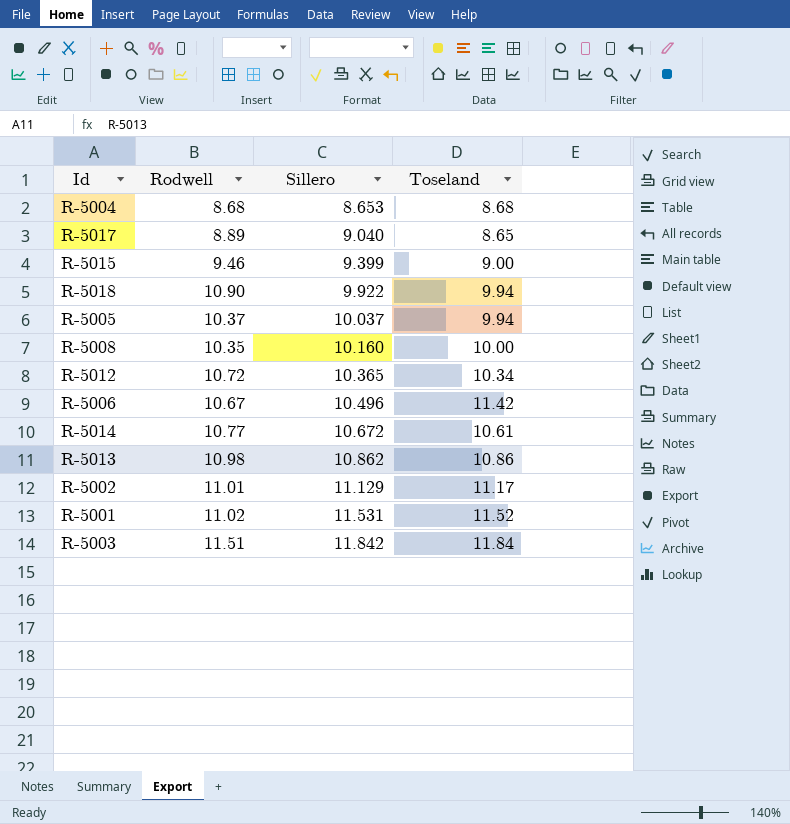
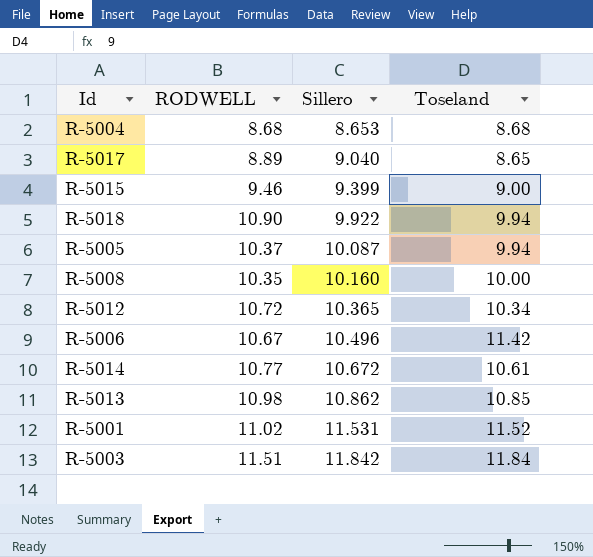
column name: Rodwell -> RODWELL
row R-5002: 11.01 | 11.129 | 11.17 -> none
R-5005 | Sillero: 10.037 -> 10.087
R-5013 | Toseland: 10.86 -> 10.85

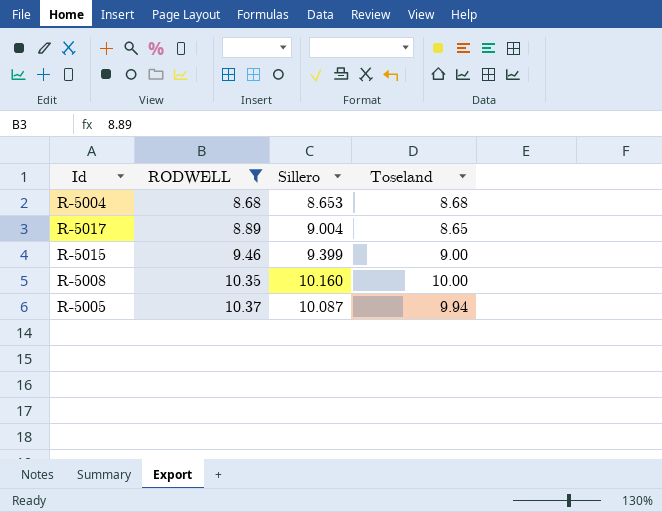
filter: none -> RODWELL <= 10.37
row order: Sillero ascending -> RODWELL ascending
R-5017 | Sillero: 9.040 -> 9.004

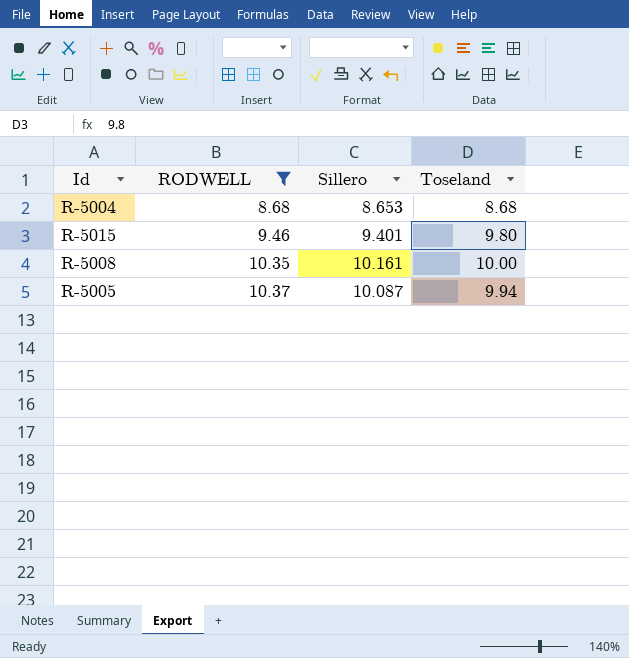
row R-5017: 8.89 | 9.004 | 8.65 -> none
R-5015 | Sillero: 9.399 -> 9.401
R-5015 | Toseland: 9.00 -> 9.80
R-5008 | Sillero: 10.160 -> 10.161

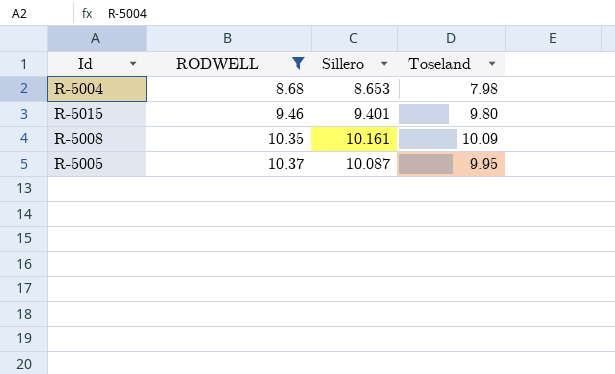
R-5004 | Toseland: 8.68 -> 7.98
R-5008 | Toseland: 10.00 -> 10.09
R-5005 | Toseland: 9.94 -> 9.95

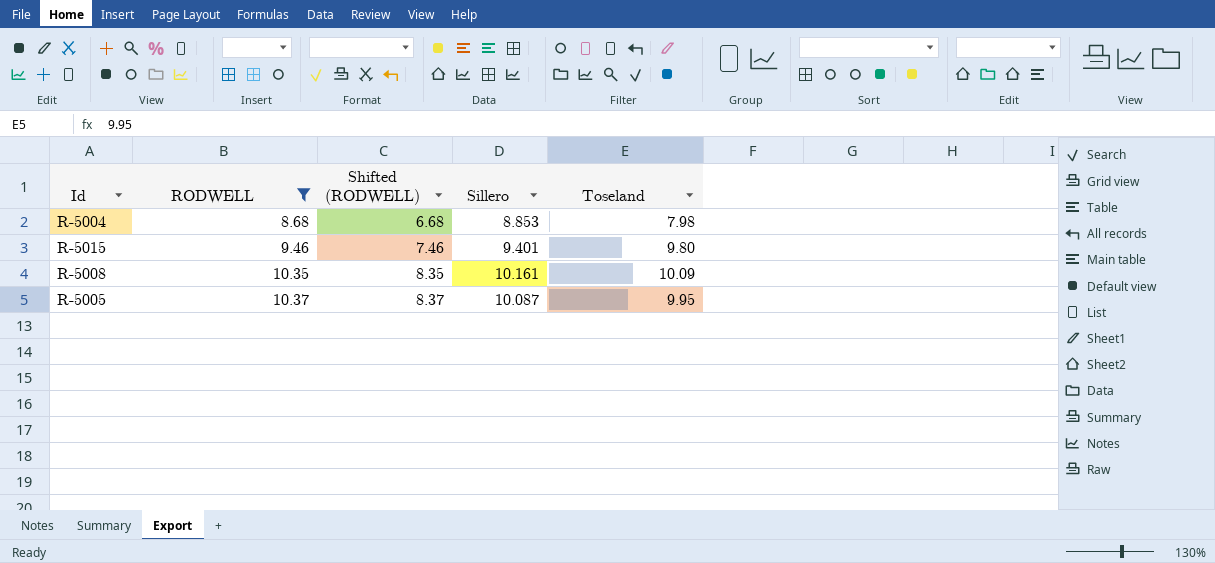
column Shifted (RODWELL) | formula: none -> [RODWELL] - 2
R-5004 | Sillero: 8.653 -> 8.853

